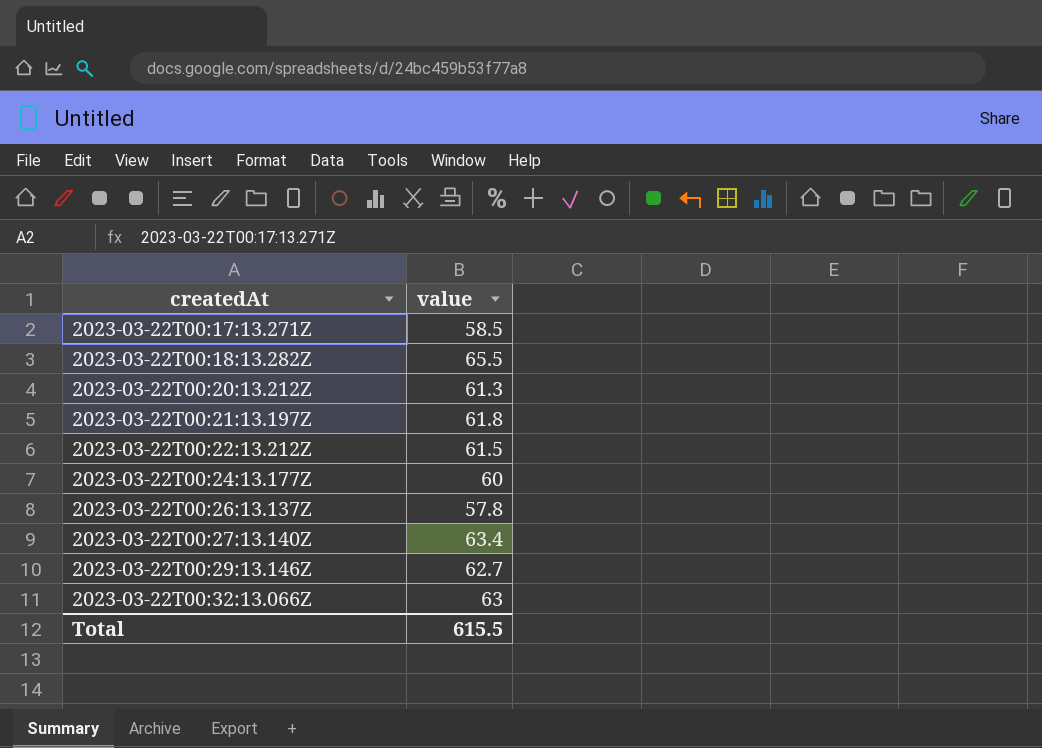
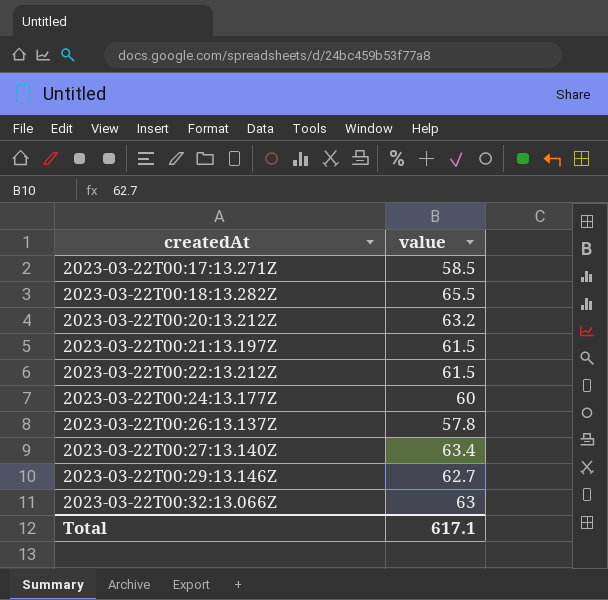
2023-03-22T00:20:13.212Z | value: 61.3 -> 63.2
2023-03-22T00:21:13.197Z | value: 61.8 -> 61.5
Total | value: 615.5 -> 617.1

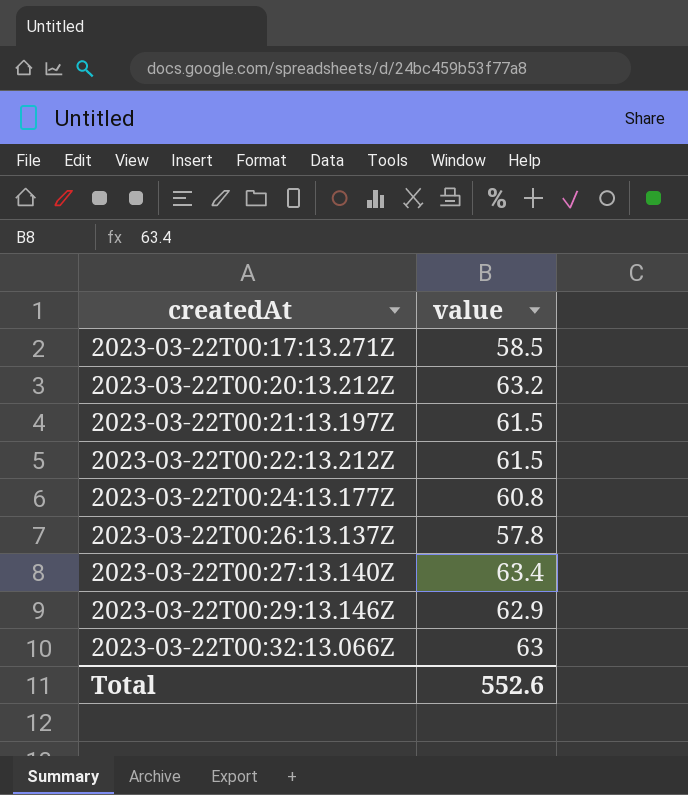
row 2023-03-22T00:18:13.282Z: 65.5 -> none
2023-03-22T00:24:13.177Z | value: 60 -> 60.8
2023-03-22T00:29:13.146Z | value: 62.7 -> 62.9
Total | value: 617.1 -> 552.6

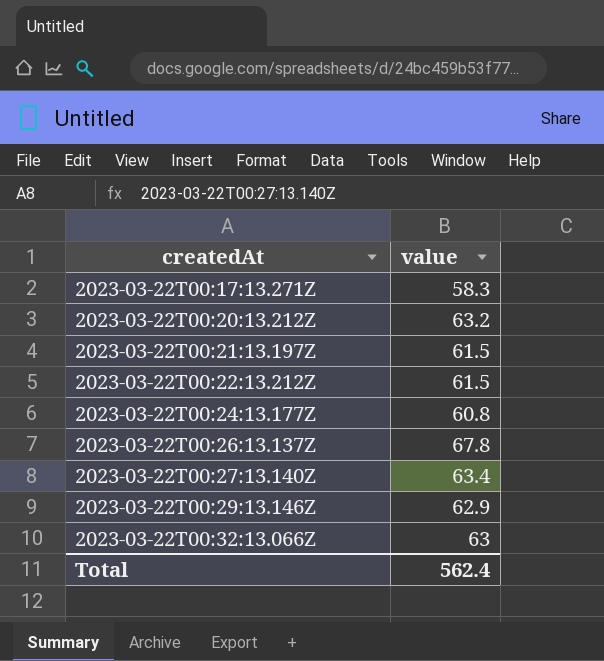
2023-03-22T00:17:13.271Z | value: 58.5 -> 58.3
2023-03-22T00:26:13.137Z | value: 57.8 -> 67.8
Total | value: 552.6 -> 562.4

